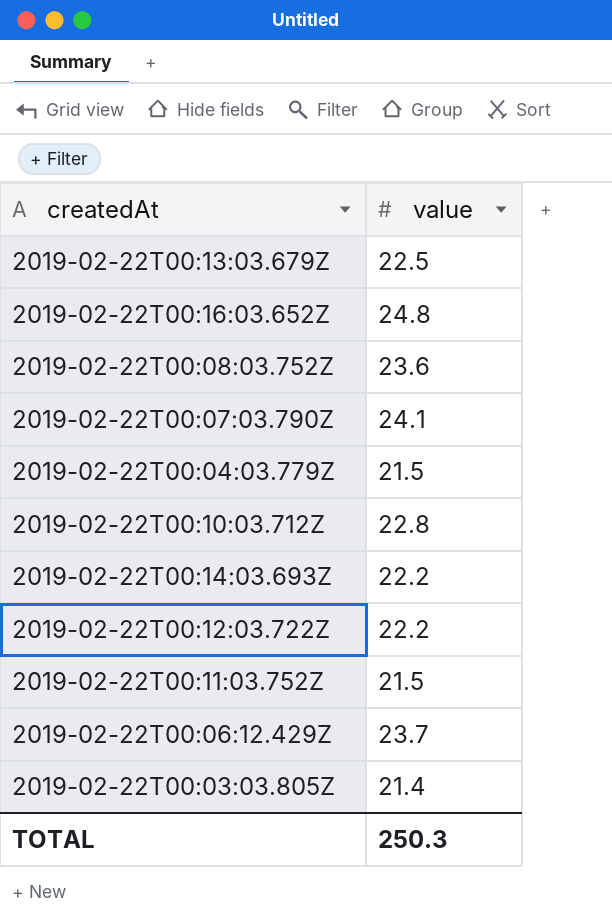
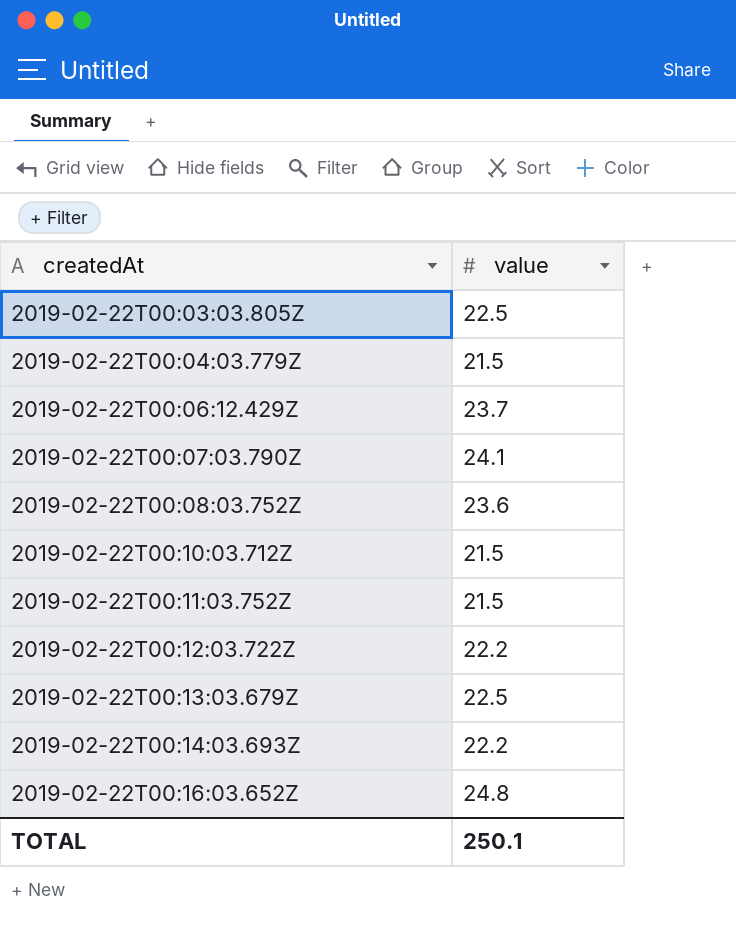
row order: none -> createdAt ascending
2019-02-22T00:03:03.805Z | value: 21.4 -> 22.5
2019-02-22T00:10:03.712Z | value: 22.8 -> 21.5
TOTAL | value: 250.3 -> 250.1

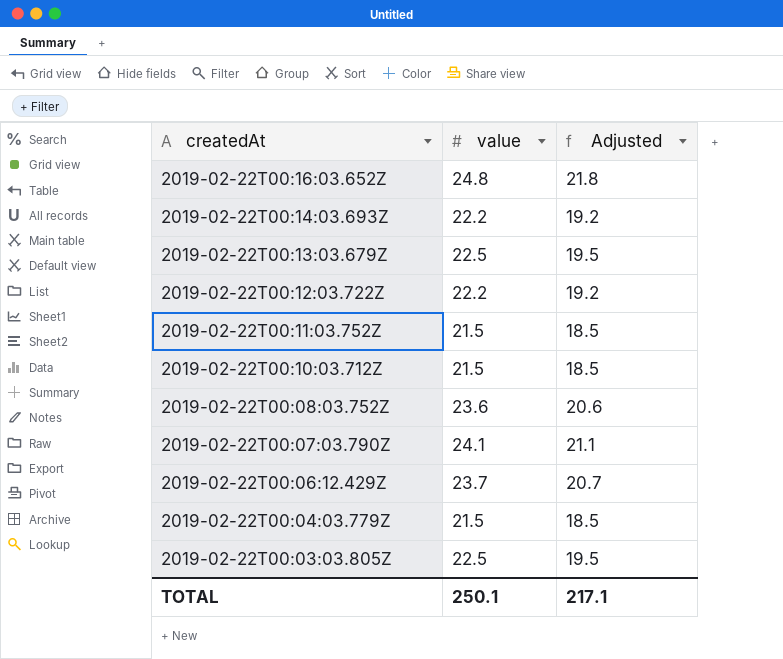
row order: createdAt ascending -> createdAt descending
column Adjusted | formula: none -> [value] - 3

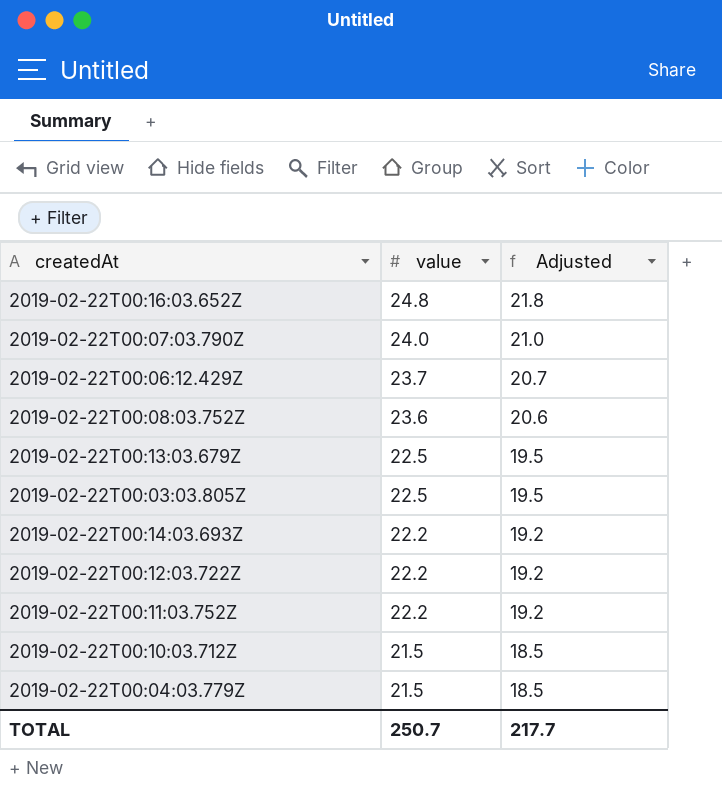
row order: createdAt descending -> value descending
2019-02-22T00:07:03.790Z | value: 24.1 -> 24.0
2019-02-22T00:07:03.790Z | Adjusted: 21.1 -> 21.0
2019-02-22T00:11:03.752Z | value: 21.5 -> 22.2
2019-02-22T00:11:03.752Z | Adjusted: 18.5 -> 19.2
TOTAL | value: 250.1 -> 250.7
TOTAL | Adjusted: 217.1 -> 217.7

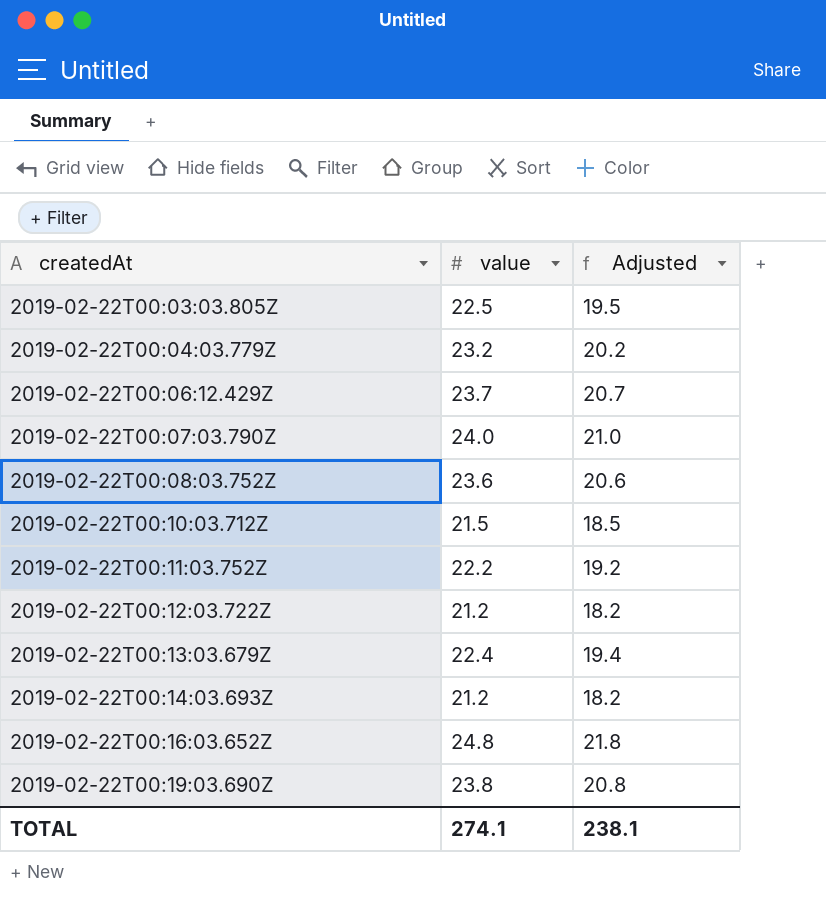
row order: value descending -> createdAt ascending
2019-02-22T00:04:03.779Z | value: 21.5 -> 23.2
2019-02-22T00:04:03.779Z | Adjusted: 18.5 -> 20.2
2019-02-22T00:12:03.722Z | value: 22.2 -> 21.2
2019-02-22T00:12:03.722Z | Adjusted: 19.2 -> 18.2
2019-02-22T00:13:03.679Z | value: 22.5 -> 22.4
2019-02-22T00:13:03.679Z | Adjusted: 19.5 -> 19.4
2019-02-22T00:14:03.693Z | value: 22.2 -> 21.2
2019-02-22T00:14:03.693Z | Adjusted: 19.2 -> 18.2
row 2019-02-22T00:19:03.690Z: none -> 23.8 | 20.8
TOTAL | value: 250.7 -> 274.1
TOTAL | Adjusted: 217.7 -> 238.1

